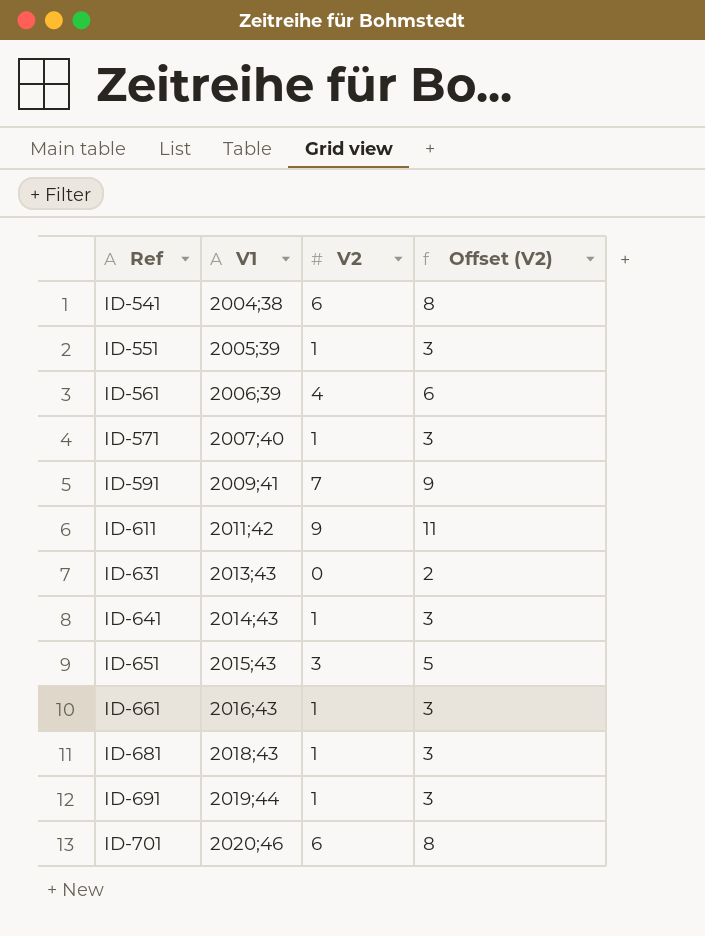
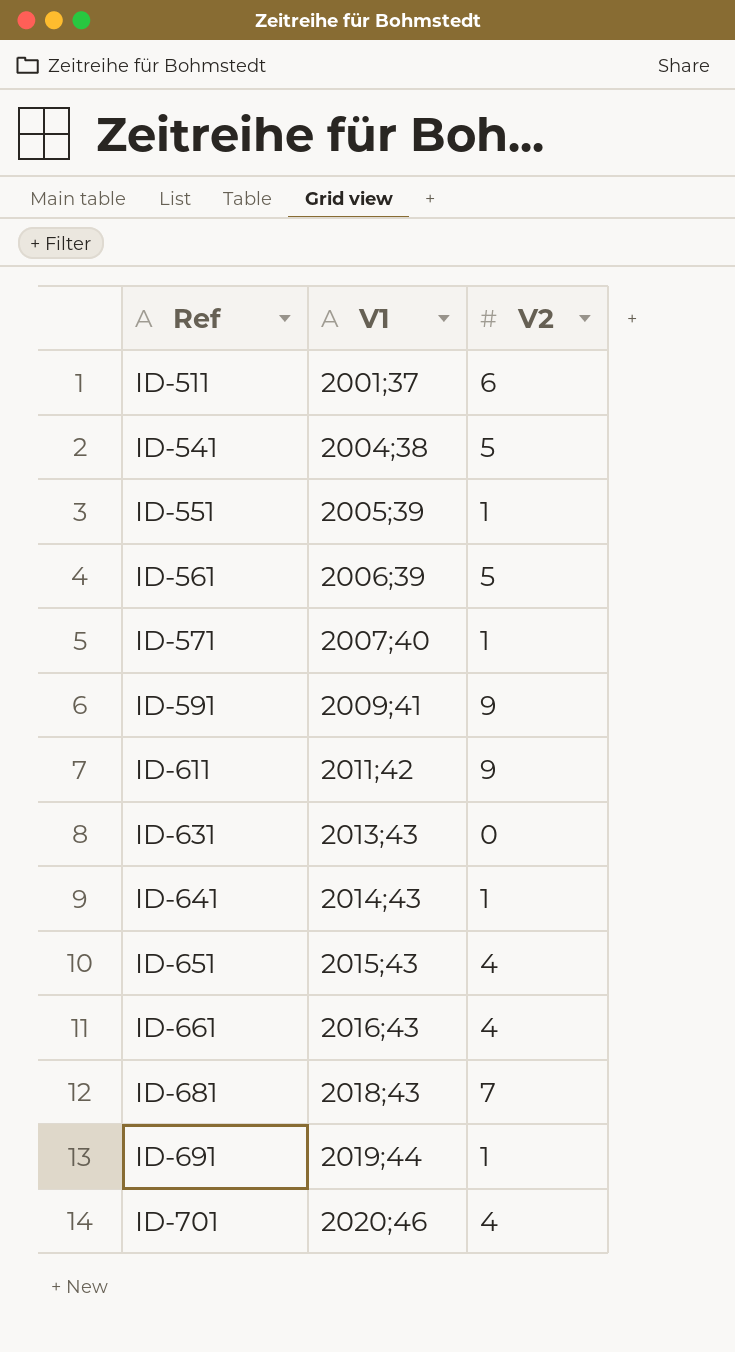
column Offset (V2) | formula: [V2] + 2 -> none
row ID-511: none -> 2001;37 | 6
ID-541 | V2: 6 -> 5
ID-561 | V2: 4 -> 5
ID-591 | V2: 7 -> 9
ID-651 | V2: 3 -> 4
ID-661 | V2: 1 -> 4
ID-681 | V2: 1 -> 7
ID-701 | V2: 6 -> 4

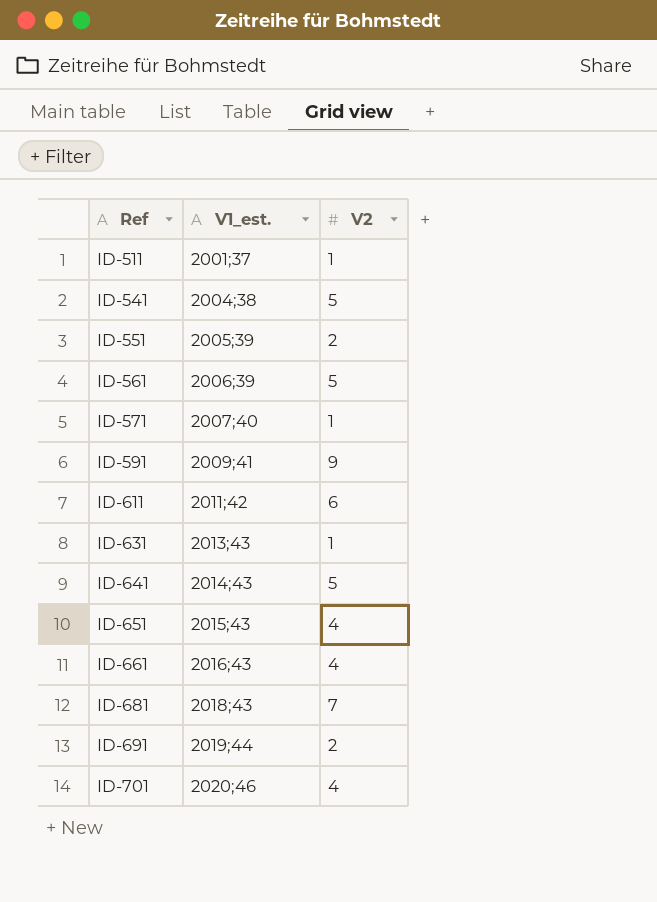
column name: V1 -> V1_est.
ID-511 | V2: 6 -> 1
ID-551 | V2: 1 -> 2
ID-611 | V2: 9 -> 6
ID-631 | V2: 0 -> 1
ID-641 | V2: 1 -> 5
ID-691 | V2: 1 -> 2

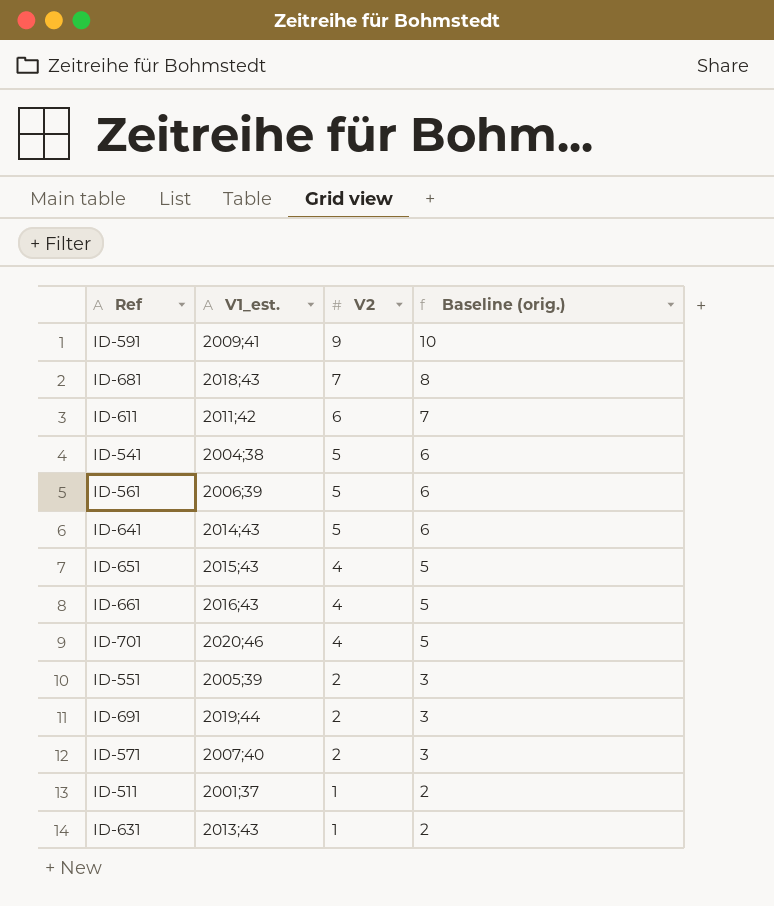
row order: Ref ascending -> V2 descending
column Baseline (orig.) | formula: none -> [V2] + 1
ID-571 | V2: 1 -> 2

